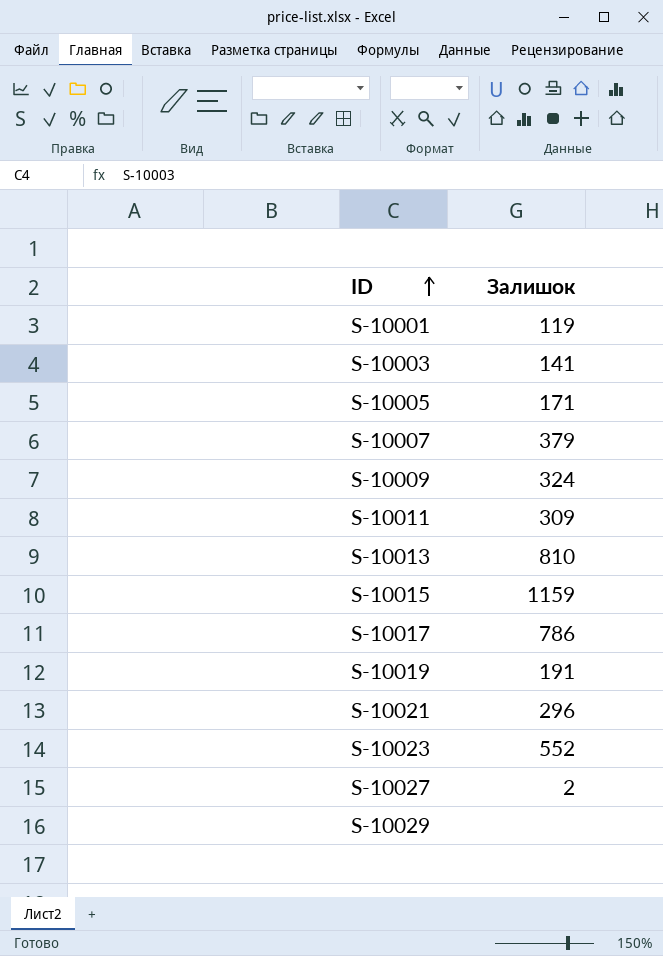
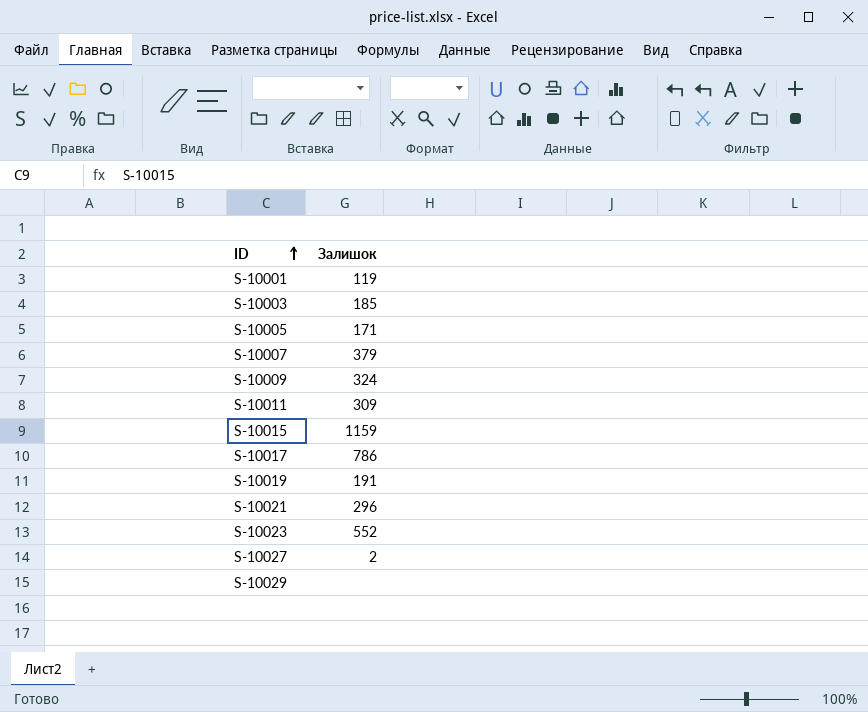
row S-10013: 810 -> none
S-10003 | Залишок: 141 -> 185

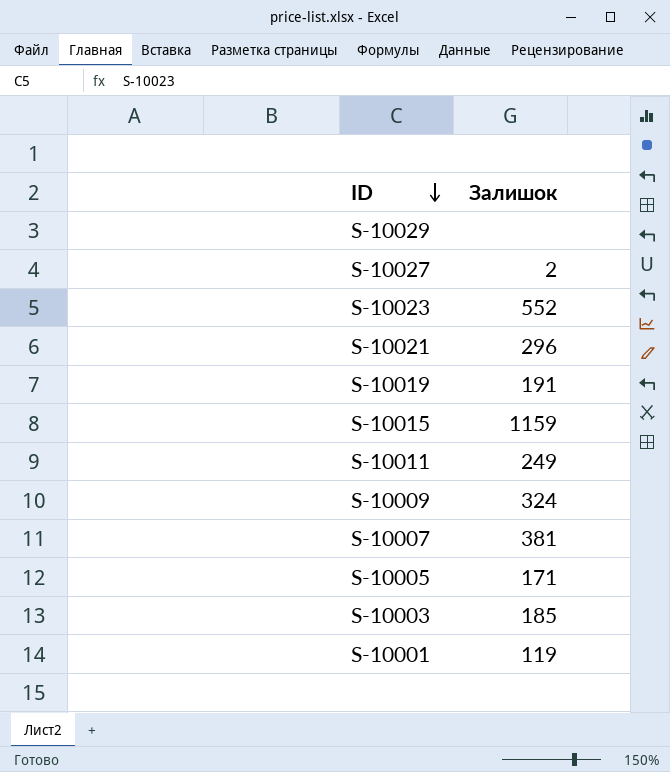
row order: ID ascending -> ID descending
row S-10017: 786 -> none
S-10011 | Залишок: 309 -> 249
S-10007 | Залишок: 379 -> 381

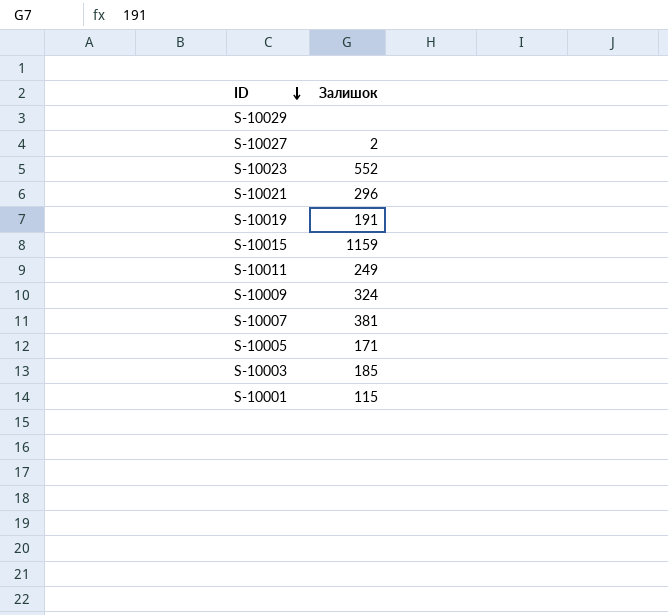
S-10001 | Залишок: 119 -> 115

